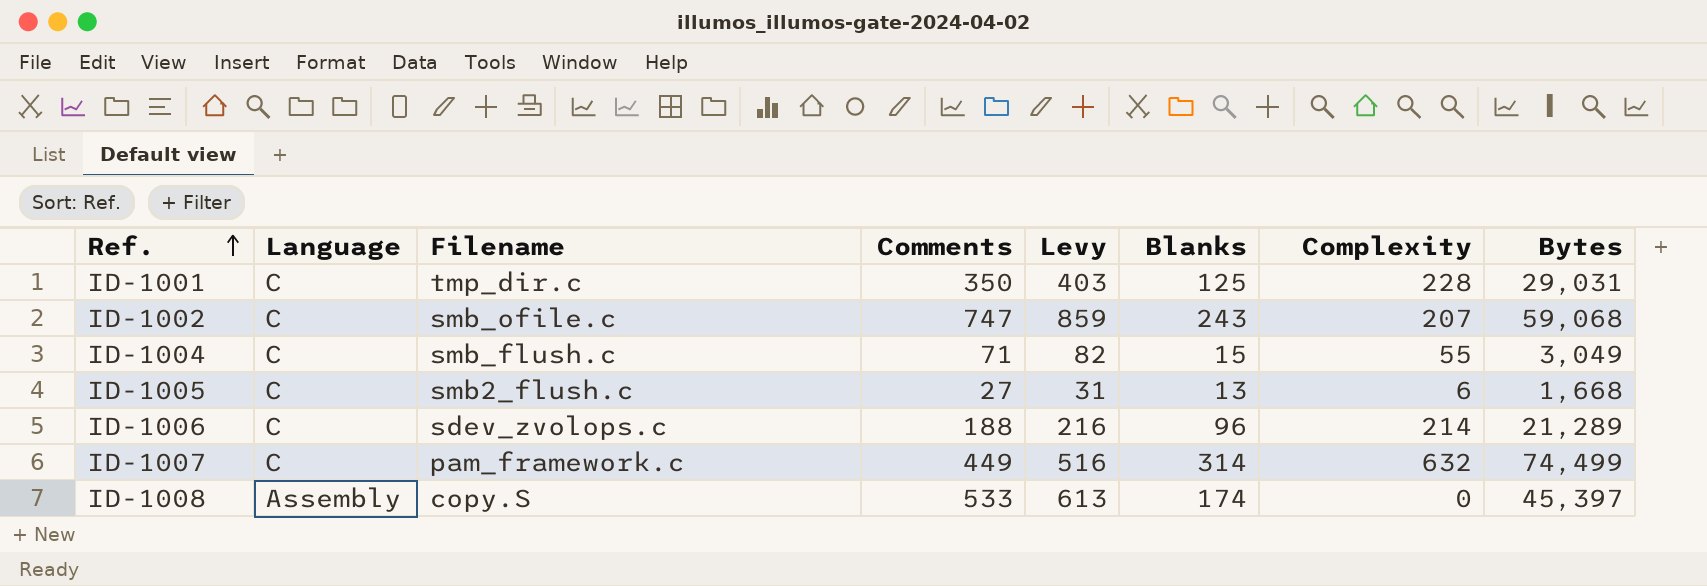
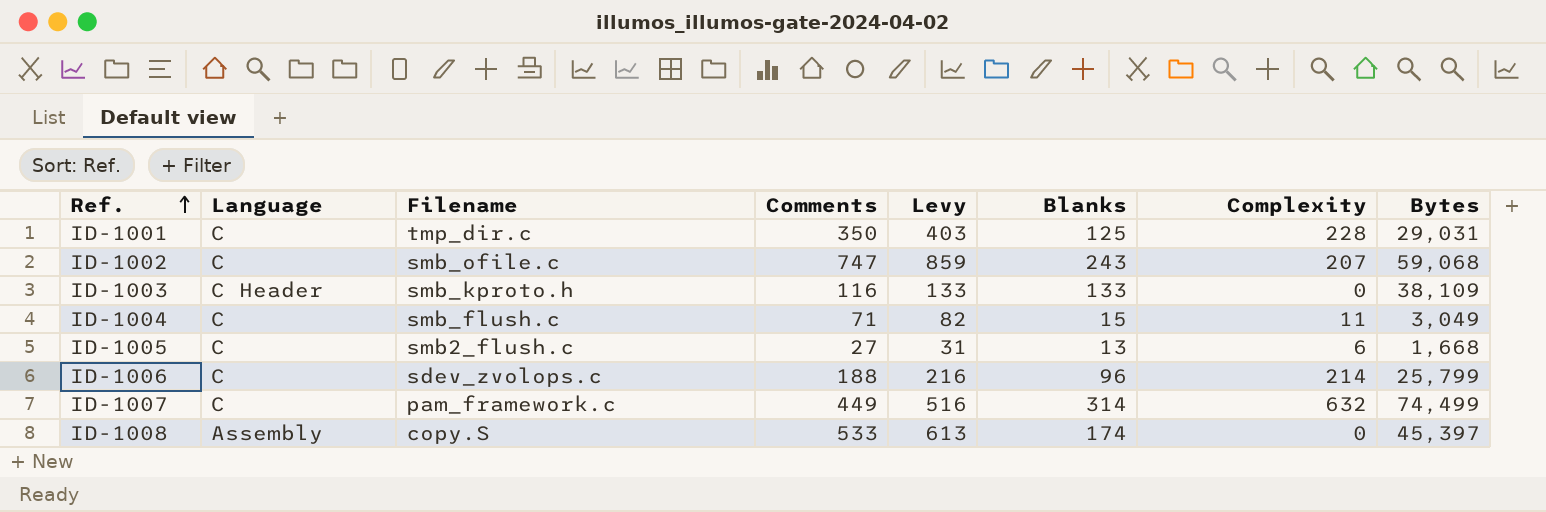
row ID-1003: none -> C Header | smb_kproto.h | 116 | 133 | 133 | 0 | 38,109
ID-1004 | Complexity: 55 -> 11
ID-1006 | Bytes: 21,289 -> 25,799

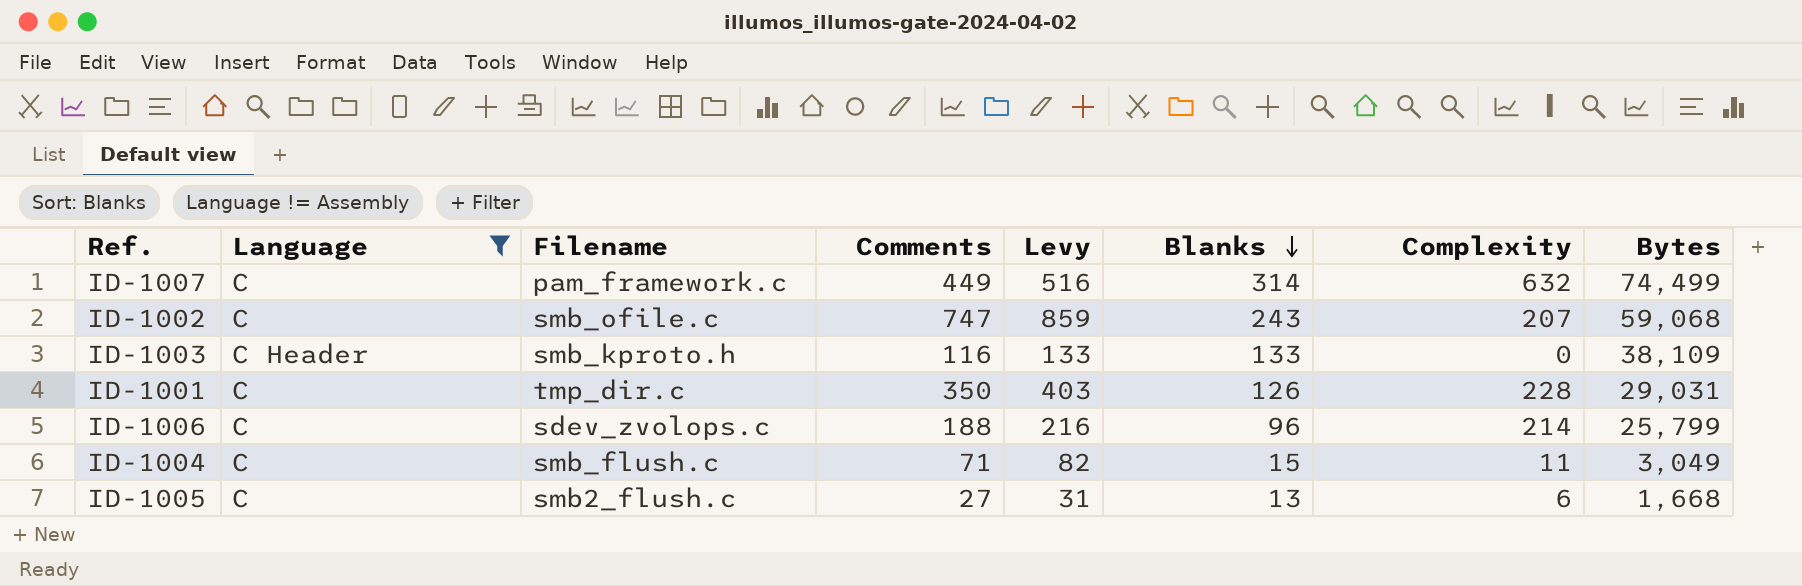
filter: none -> Language != Assembly
row order: Ref. ascending -> Blanks descending
ID-1001 | Blanks: 125 -> 126

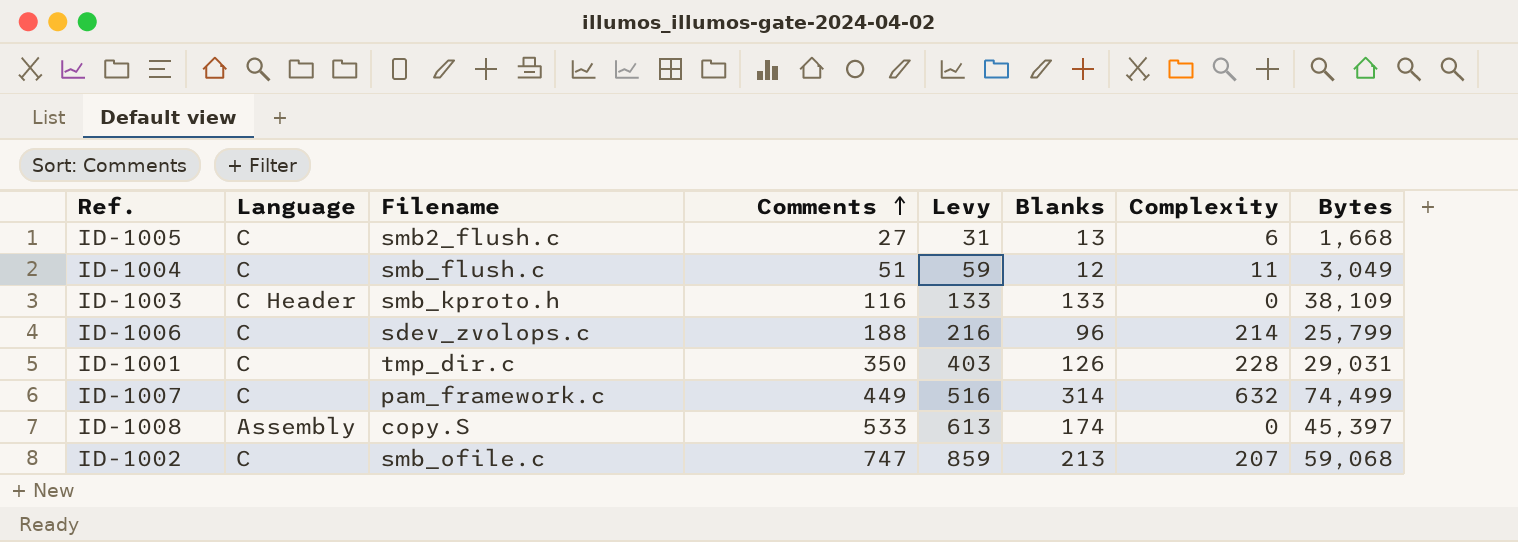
filter: Language != Assembly -> none
row order: Blanks descending -> Comments ascending
ID-1004 | Comments: 71 -> 51
ID-1004 | Levy: 82 -> 59
ID-1004 | Blanks: 15 -> 12
ID-1002 | Blanks: 243 -> 213

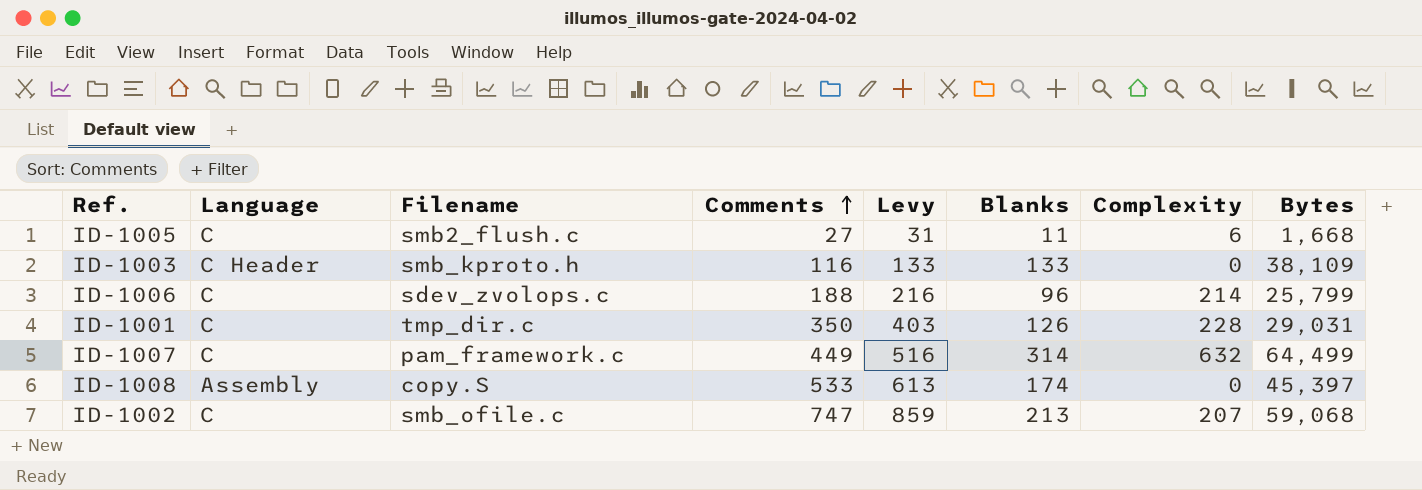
row ID-1004: C | smb_flush.c | 51 | 59 | 12 | 11 | 3,049 -> none
ID-1005 | Blanks: 13 -> 11
ID-1007 | Bytes: 74,499 -> 64,499

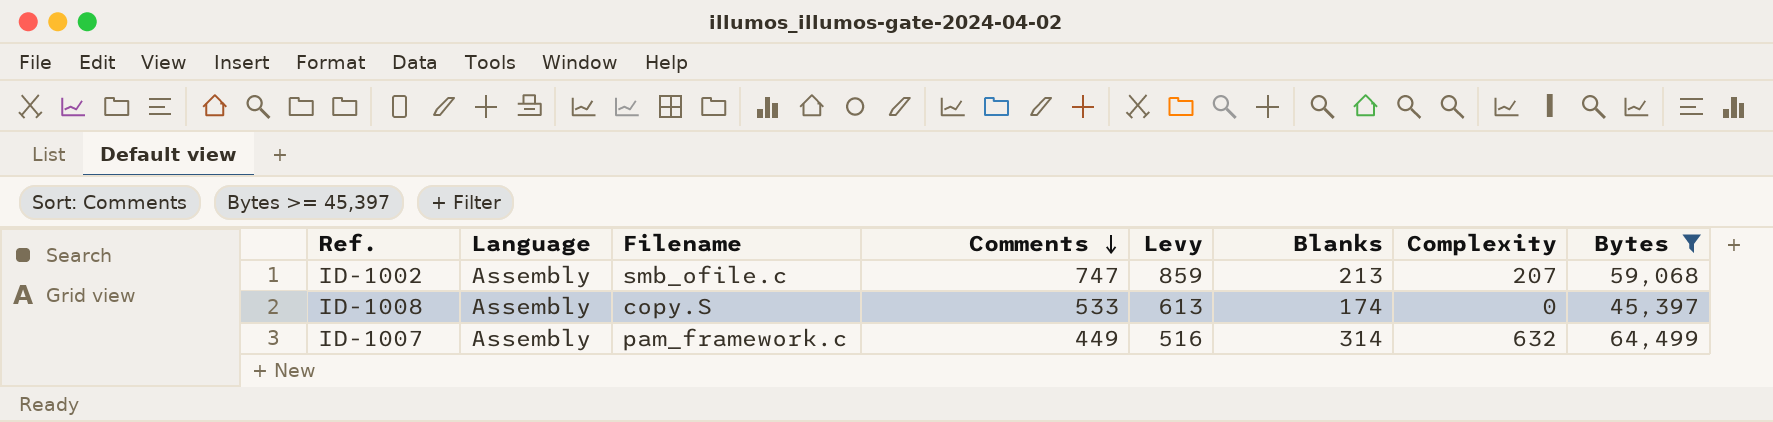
filter: none -> Bytes >= 45,397
row order: Comments ascending -> Comments descending
ID-1002 | Language: C -> Assembly
ID-1007 | Language: C -> Assembly

